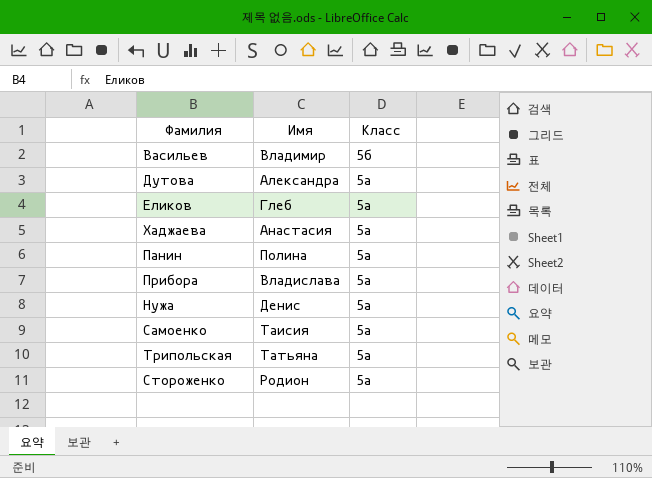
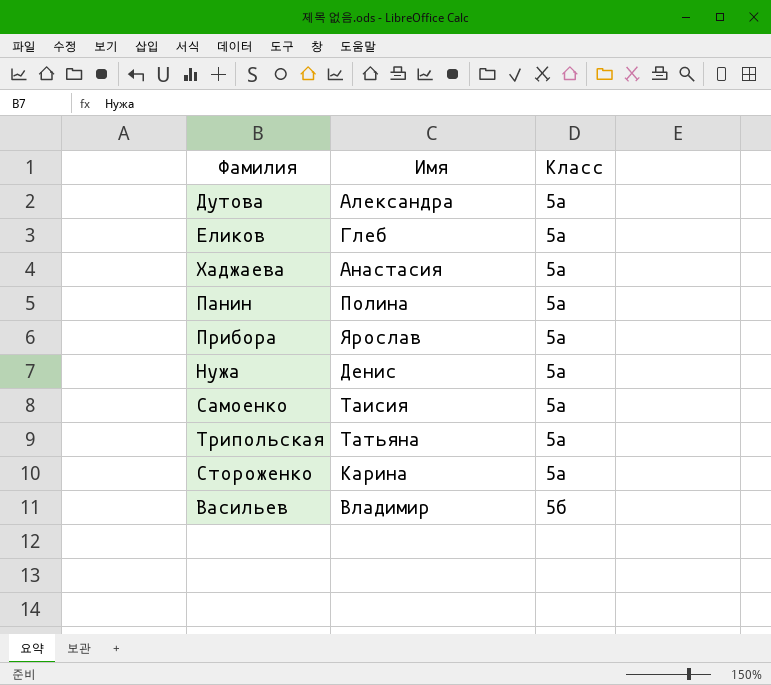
row order: Класс descending -> Класс ascending
Прибора | Имя: Владислава -> Ярослав
Стороженко | Имя: Родион -> Карина

